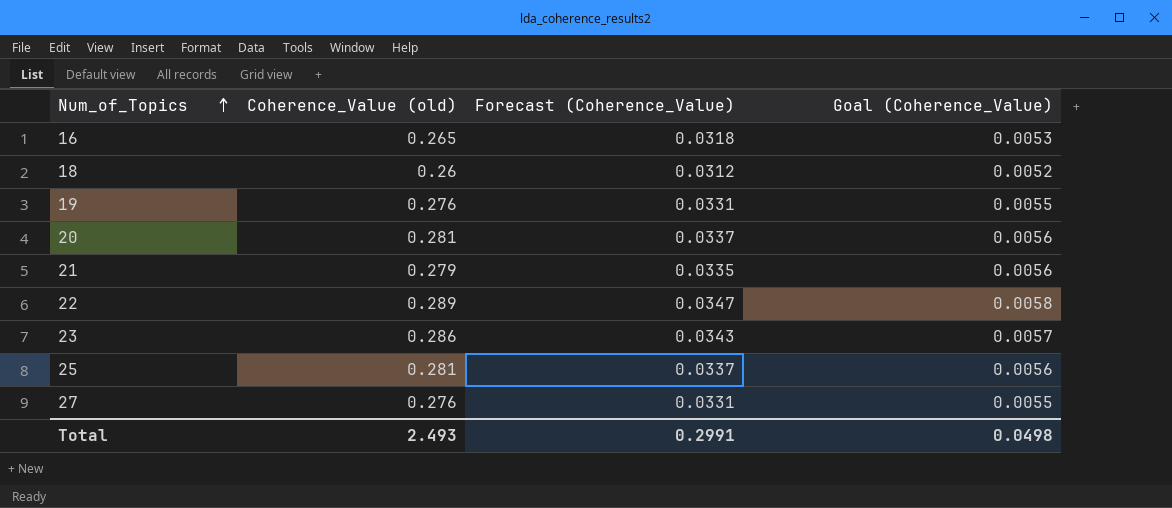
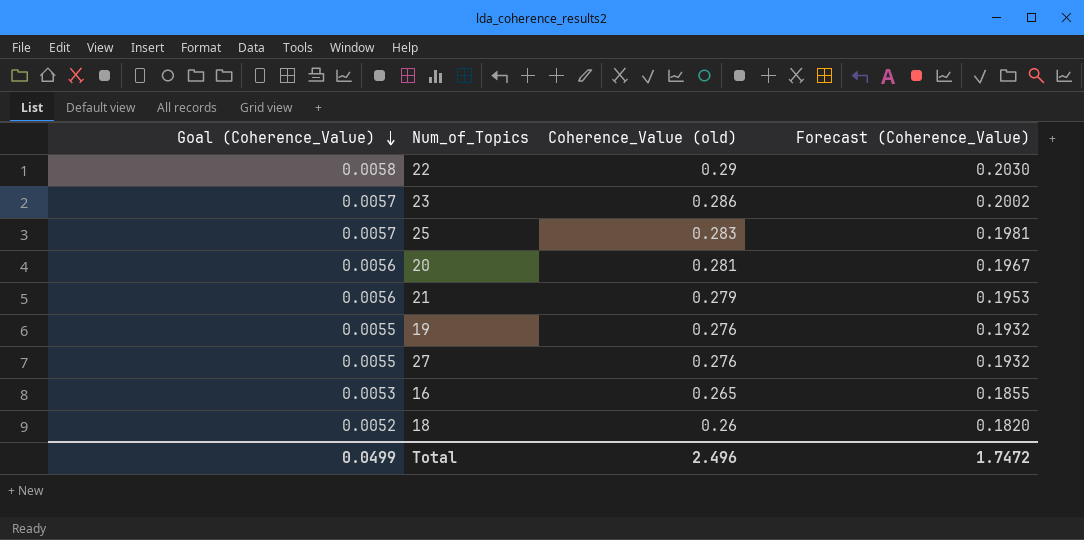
row order: Num_of_Topics ascending -> Goal (Coherence_Value) descending
column Goal (Coherence_Value) | position: 4 -> 1
column Forecast (Coherence_Value) | formula: [Coherence_Value (old)] * 0.12 -> [Coherence_Value (old)] * 0.7
22 | Coherence_Value (old): 0.289 -> 0.29
25 | Goal (Coherence_Value): 0.0056 -> 0.0057
25 | Coherence_Value (old): 0.281 -> 0.283
Total | Goal (Coherence_Value): 0.0498 -> 0.0499
Total | Coherence_Value (old): 2.493 -> 2.496
Total | Forecast (Coherence_Value): 0.2991 -> 1.7472

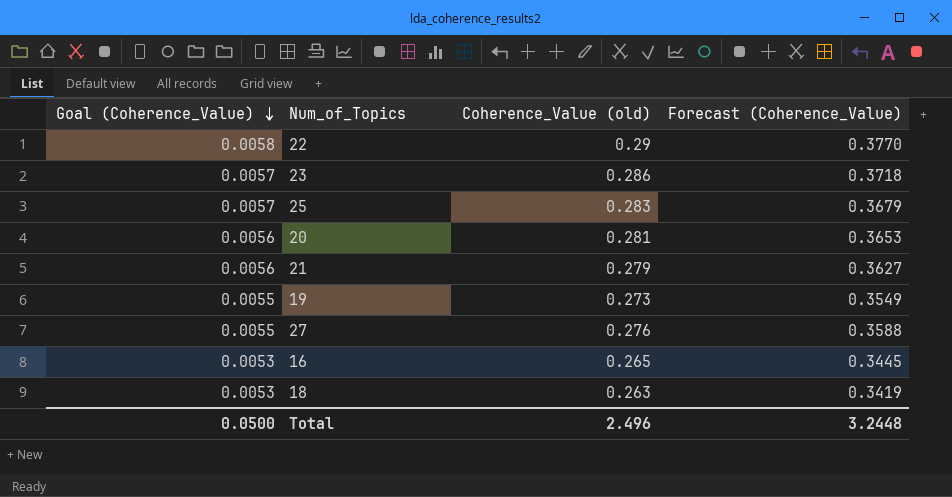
column Forecast (Coherence_Value) | formula: [Coherence_Value (old)] * 0.7 -> [Coherence_Value (old)] * 1.3
19 | Coherence_Value (old): 0.276 -> 0.273
18 | Goal (Coherence_Value): 0.0052 -> 0.0053
18 | Coherence_Value (old): 0.26 -> 0.263
Total | Goal (Coherence_Value): 0.0499 -> 0.0500
Total | Forecast (Coherence_Value): 1.7472 -> 3.2448

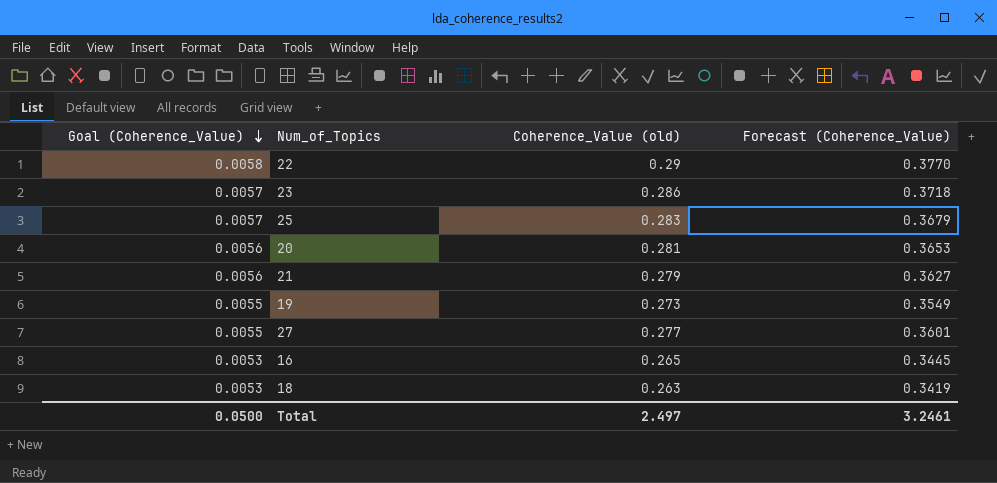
27 | Coherence_Value (old): 0.276 -> 0.277
27 | Forecast (Coherence_Value): 0.3588 -> 0.3601
Total | Coherence_Value (old): 2.496 -> 2.497
Total | Forecast (Coherence_Value): 3.2448 -> 3.2461

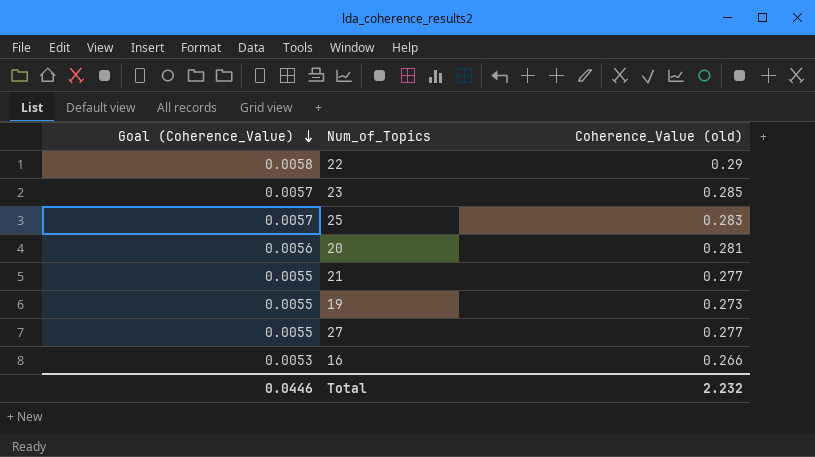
column Forecast (Coherence_Value) | formula: [Coherence_Value (old)] * 1.3 -> none
row 18: 0.0053 | 0.263 | 0.3419 -> none
23 | Coherence_Value (old): 0.286 -> 0.285
21 | Goal (Coherence_Value): 0.0056 -> 0.0055
21 | Coherence_Value (old): 0.279 -> 0.277
16 | Coherence_Value (old): 0.265 -> 0.266
Total | Goal (Coherence_Value): 0.0500 -> 0.0446
Total | Coherence_Value (old): 2.497 -> 2.232

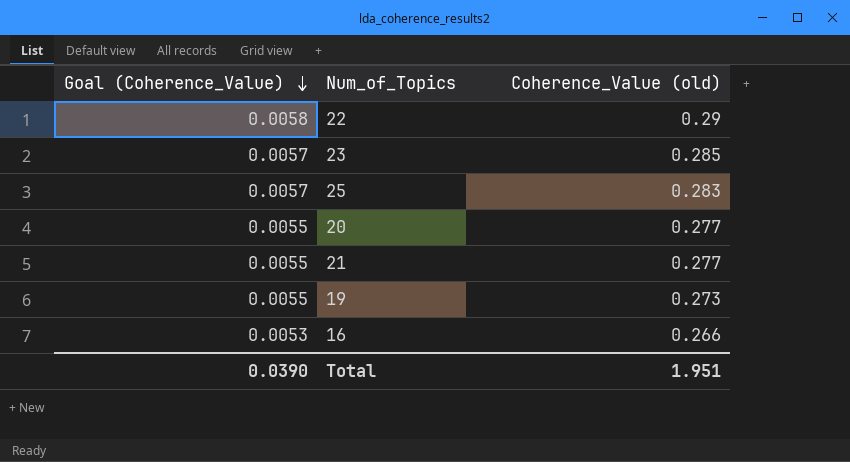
row 27: 0.0055 | 0.277 -> none
20 | Goal (Coherence_Value): 0.0056 -> 0.0055
20 | Coherence_Value (old): 0.281 -> 0.277
Total | Goal (Coherence_Value): 0.0446 -> 0.0390
Total | Coherence_Value (old): 2.232 -> 1.951

